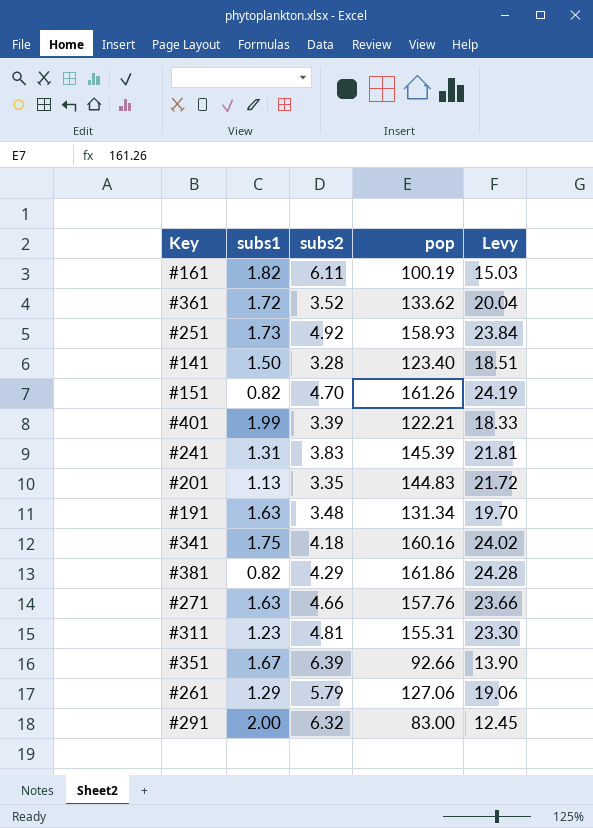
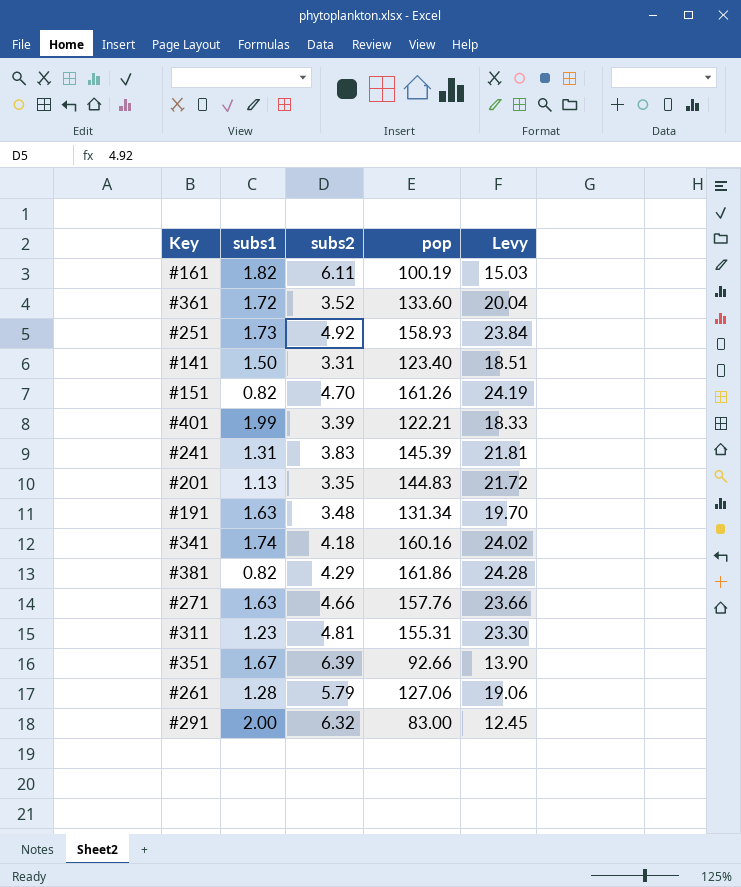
#361 | pop: 133.62 -> 133.60
#141 | subs2: 3.28 -> 3.31
#341 | subs1: 1.75 -> 1.74
#261 | subs1: 1.29 -> 1.28

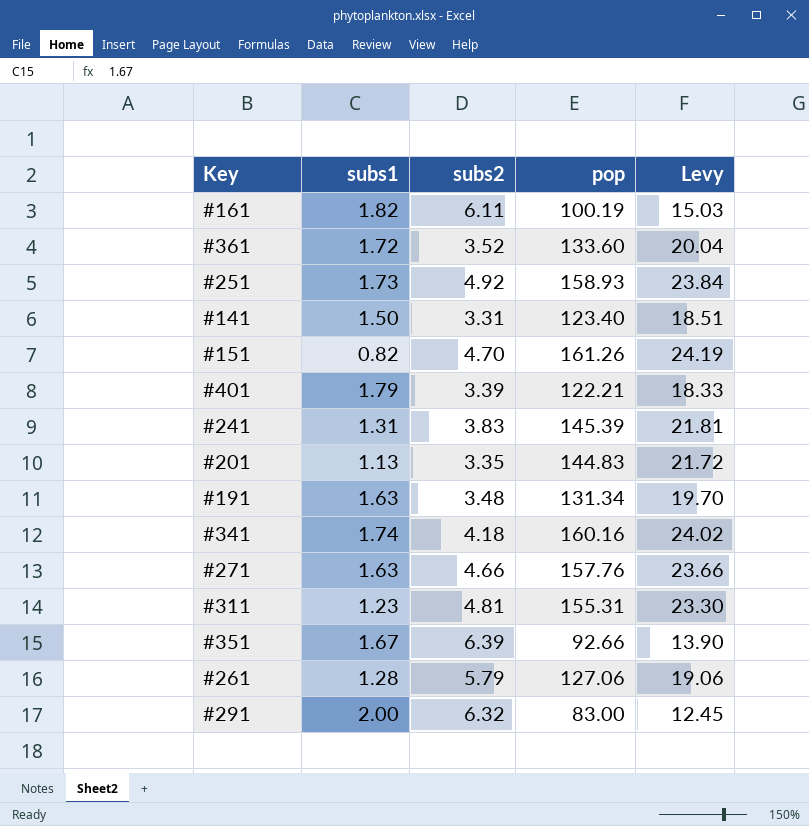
row #381: 0.82 | 4.29 | 161.86 | 24.28 -> none
#401 | subs1: 1.99 -> 1.79

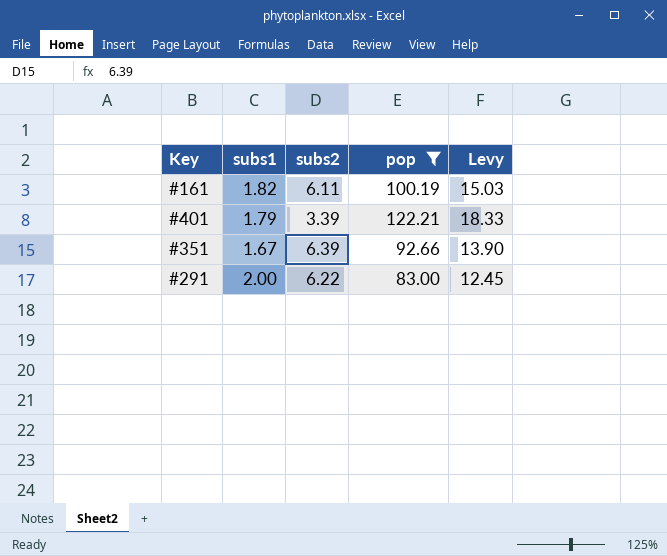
filter: none -> pop <= 122.21
#291 | subs2: 6.32 -> 6.22

